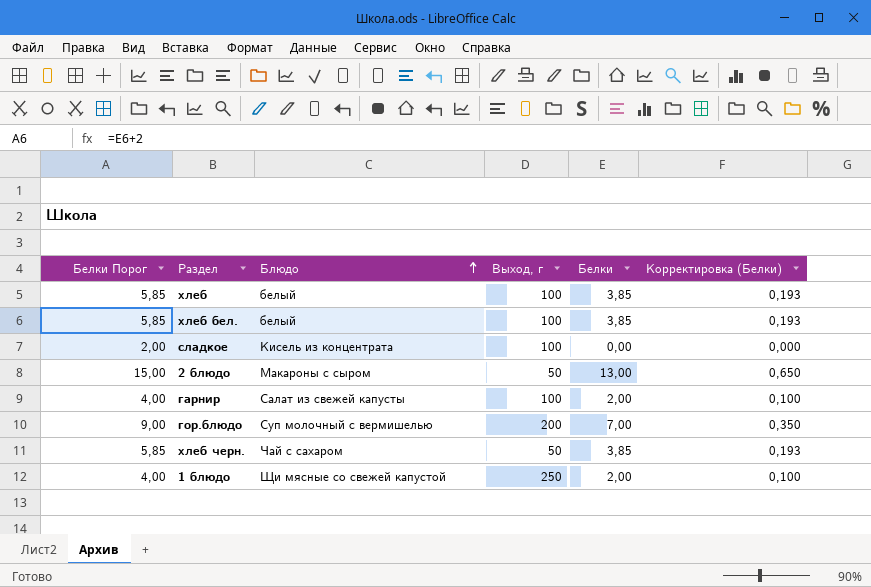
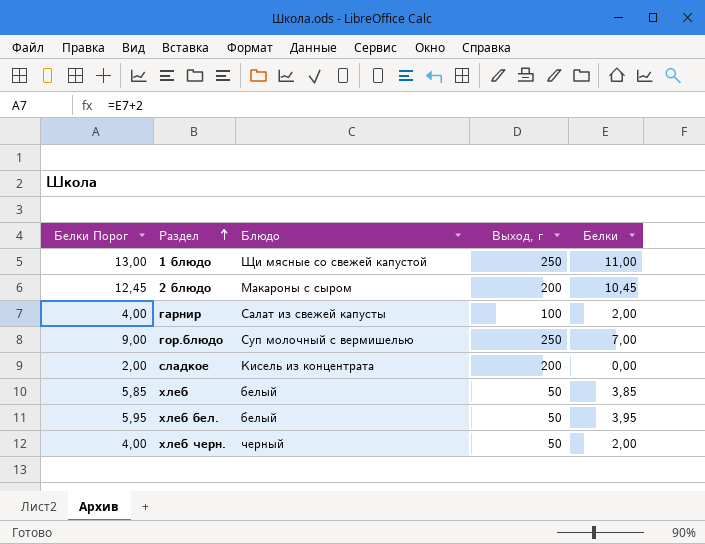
row order: Блюдо ascending -> Раздел ascending
column Корректировка (Белки) | formula: [Белки] * 0,05 -> none
1 блюдо | Белки Порог: 4,00 -> 13,00
1 блюдо | Белки: 2,00 -> 11,00
2 блюдо | Белки Порог: 15,00 -> 12,45
2 блюдо | Выход, г: 50 -> 200
2 блюдо | Белки: 13,00 -> 10,45
гор.блюдо | Выход, г: 200 -> 250
сладкое | Выход, г: 100 -> 200
хлеб | Выход, г: 100 -> 50
хлеб бел. | Белки Порог: 5,85 -> 5,95
хлеб бел. | Выход, г: 100 -> 50
хлеб бел. | Белки: 3,85 -> 3,95
хлеб черн. | Белки Порог: 5,85 -> 4,00
хлеб черн. | Блюдо: Чай с сахаром -> черный
хлеб черн. | Белки: 3,85 -> 2,00

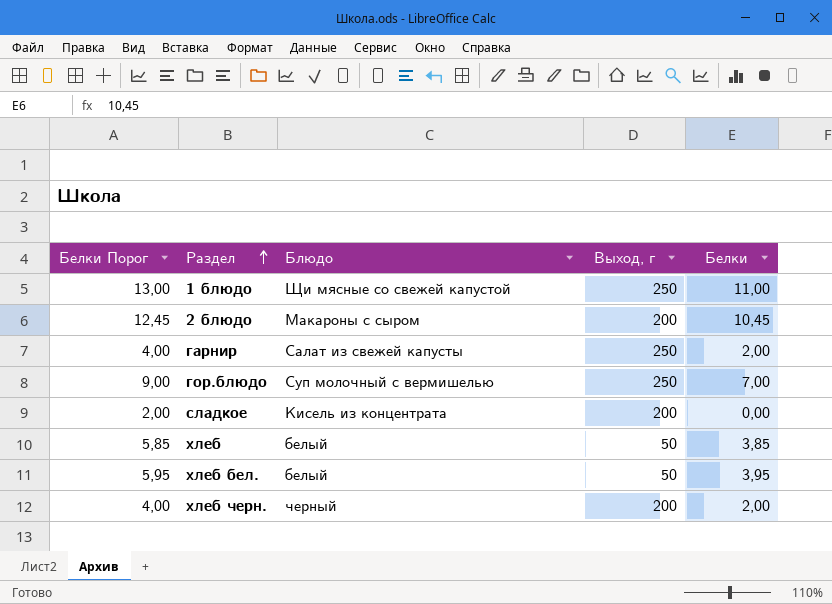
гарнир | Выход, г: 100 -> 250
хлеб черн. | Выход, г: 50 -> 200

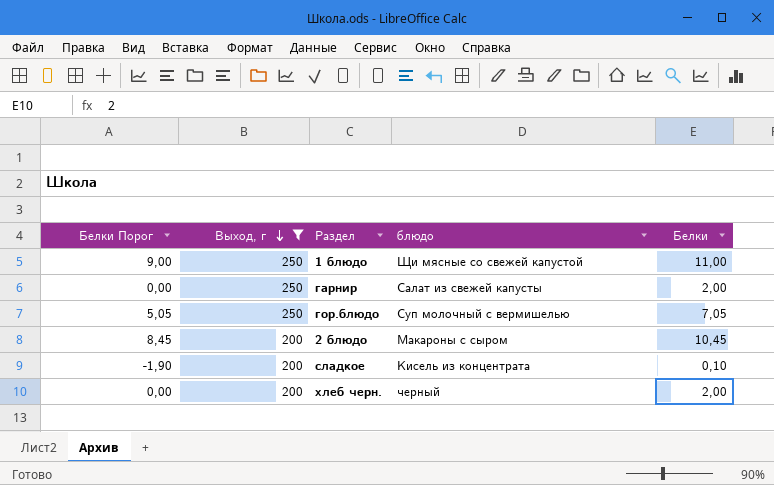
filter: none -> Выход, г != 50
row order: Раздел ascending -> Выход, г descending
column Белки Порог | formula: [Белки] + 2 -> [Белки] - 2
column Выход, г | position: 4 -> 2
column name: Блюдо -> блюдо
гор.блюдо | Белки: 7,00 -> 7,05
сладкое | Белки: 0,00 -> 0,10

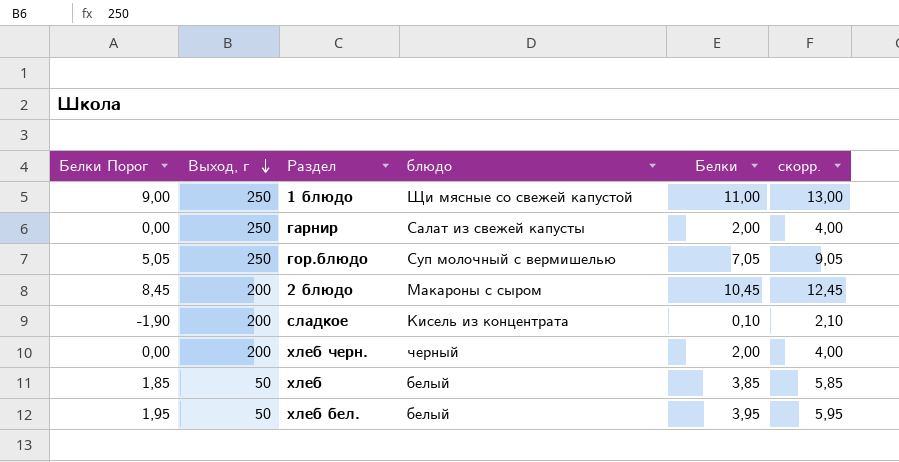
filter: Выход, г != 50 -> none
column скорр. | formula: none -> [Белки] + 2

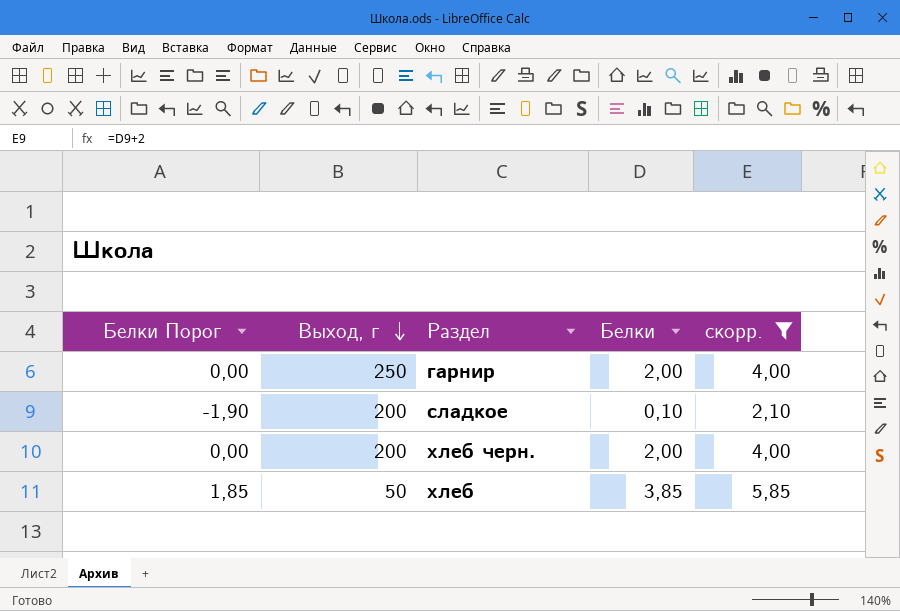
filter: none -> скорр. <= 5,85
column блюдо | position: 4 -> none

